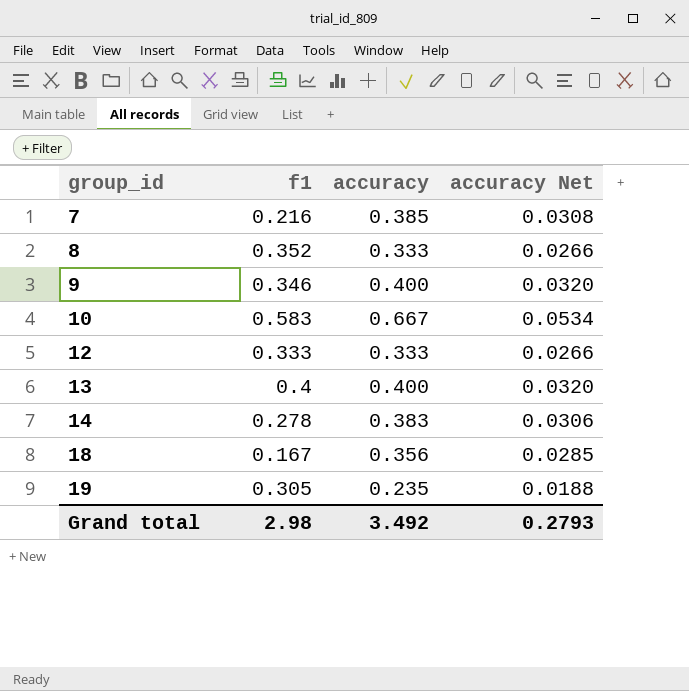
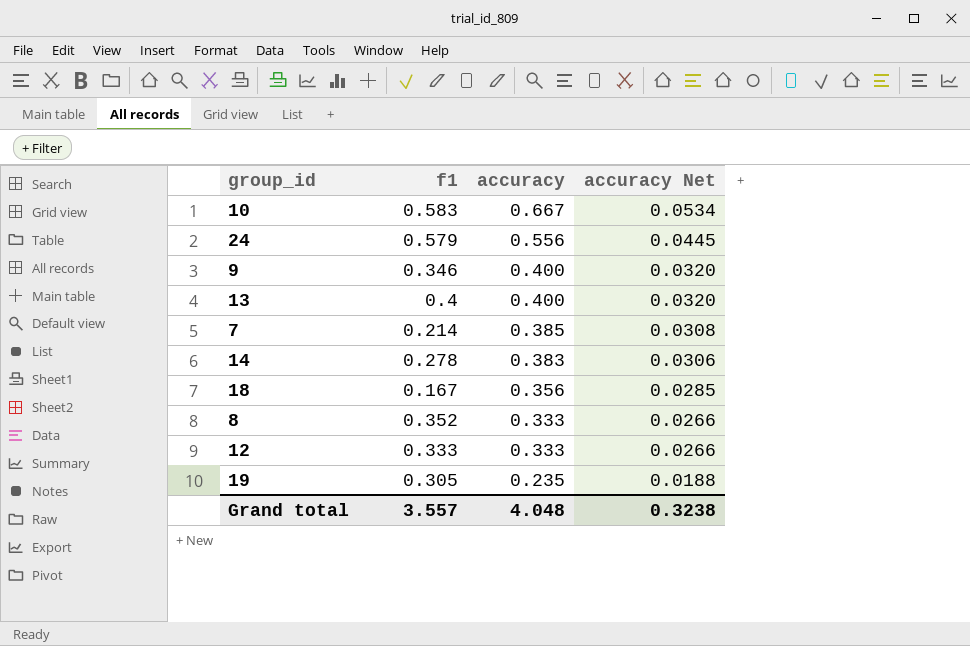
row order: group_id ascending -> accuracy descending
row 24: none -> 0.579 | 0.556 | 0.0445
7 | f1: 0.216 -> 0.214
Grand total | f1: 2.98 -> 3.557
Grand total | accuracy: 3.492 -> 4.048
Grand total | accuracy Net: 0.2793 -> 0.3238

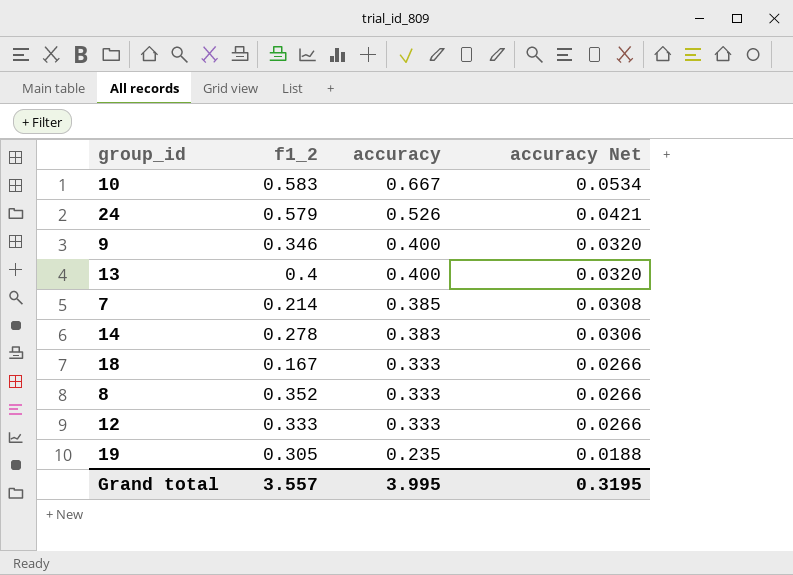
column name: f1 -> f1_2
24 | accuracy: 0.556 -> 0.526
24 | accuracy Net: 0.0445 -> 0.0421
18 | accuracy: 0.356 -> 0.333
18 | accuracy Net: 0.0285 -> 0.0266
Grand total | accuracy: 4.048 -> 3.995
Grand total | accuracy Net: 0.3238 -> 0.3195

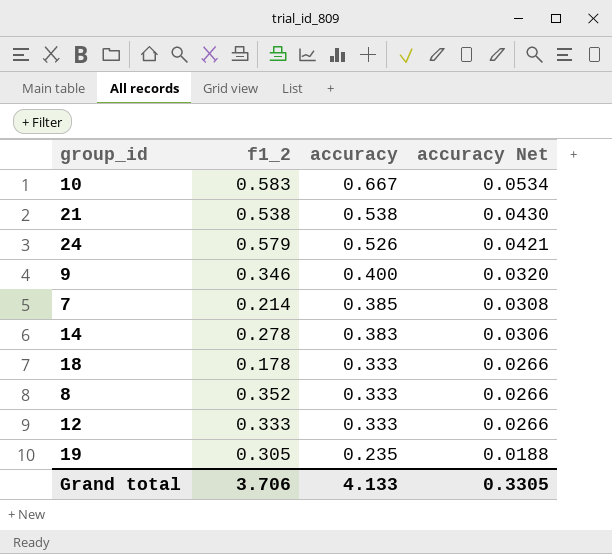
row 13: 0.4 | 0.400 | 0.0320 -> none
row 21: none -> 0.538 | 0.538 | 0.0430
18 | f1_2: 0.167 -> 0.178
Grand total | f1_2: 3.557 -> 3.706
Grand total | accuracy: 3.995 -> 4.133
Grand total | accuracy Net: 0.3195 -> 0.3305

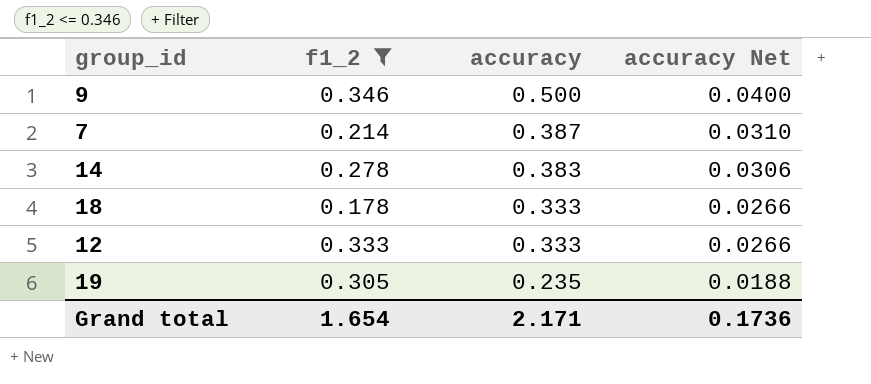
filter: none -> f1_2 <= 0.346
9 | accuracy: 0.400 -> 0.500
9 | accuracy Net: 0.0320 -> 0.0400
7 | accuracy: 0.385 -> 0.387
7 | accuracy Net: 0.0308 -> 0.0310
Grand total | f1_2: 3.706 -> 1.654
Grand total | accuracy: 4.133 -> 2.171
Grand total | accuracy Net: 0.3305 -> 0.1736

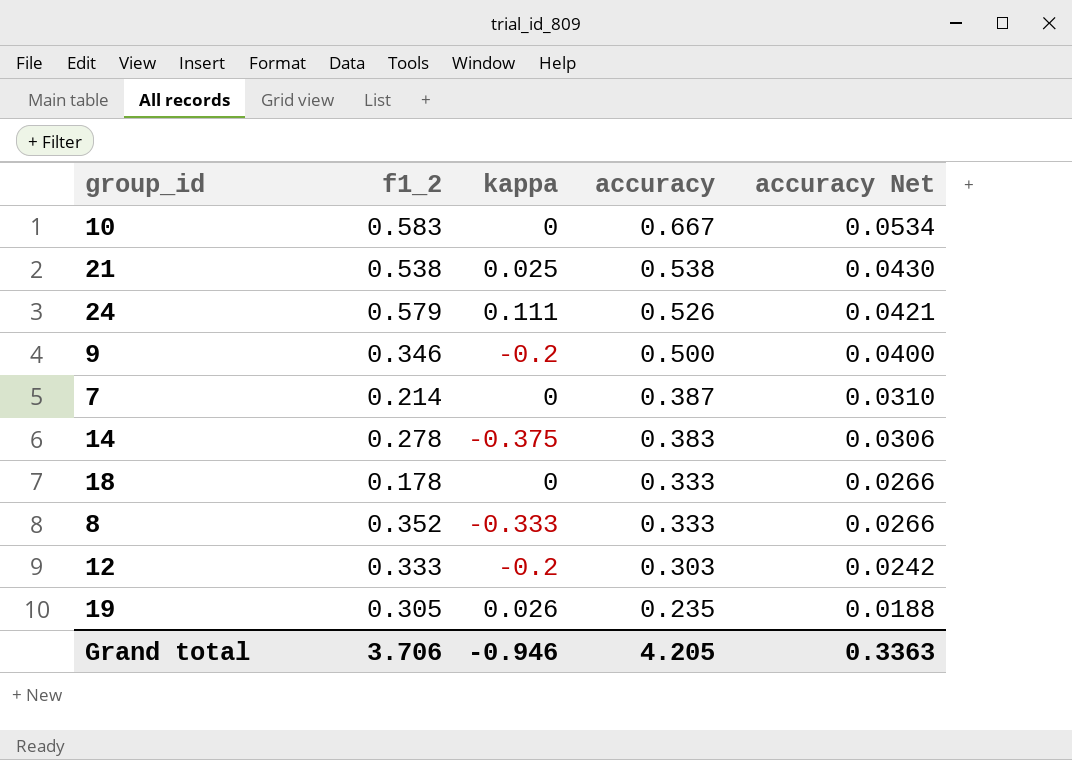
filter: f1_2 <= 0.346 -> none
column kappa | position: none -> 3
12 | accuracy: 0.333 -> 0.303
12 | accuracy Net: 0.0266 -> 0.0242
Grand total | f1_2: 1.654 -> 3.706
Grand total | accuracy: 2.171 -> 4.205
Grand total | accuracy Net: 0.1736 -> 0.3363

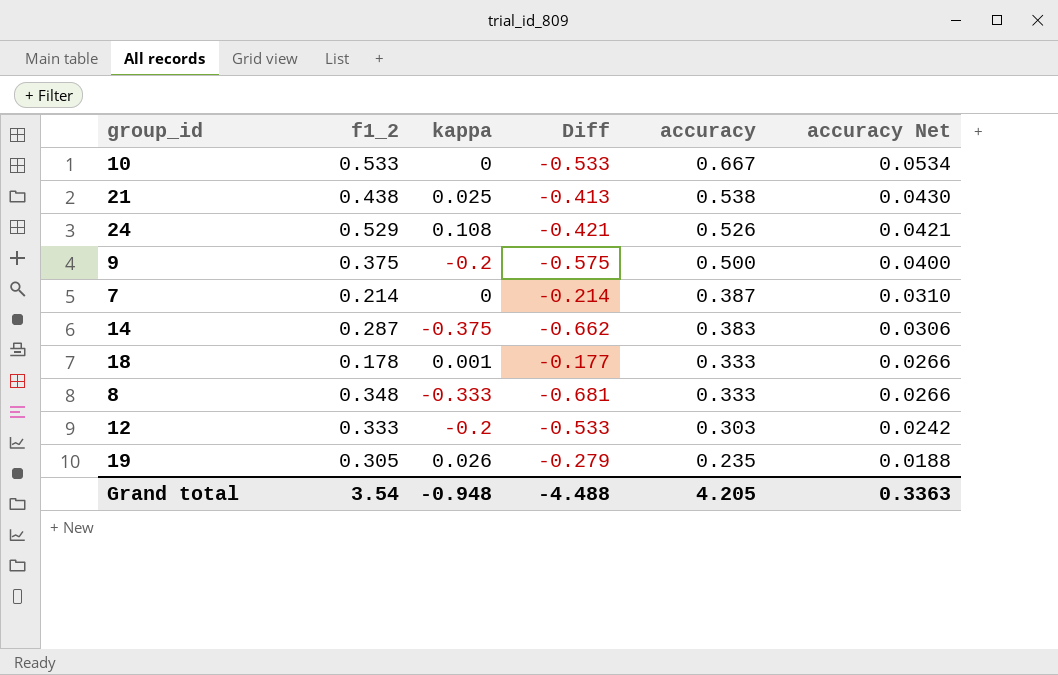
column Diff | formula: none -> [kappa] - [f1_2]
10 | f1_2: 0.583 -> 0.533
21 | f1_2: 0.538 -> 0.438
24 | f1_2: 0.579 -> 0.529
24 | kappa: 0.111 -> 0.108
9 | f1_2: 0.346 -> 0.375
14 | f1_2: 0.278 -> 0.287
18 | kappa: 0 -> 0.001
8 | f1_2: 0.352 -> 0.348
Grand total | f1_2: 3.706 -> 3.54
Grand total | kappa: -0.946 -> -0.948

